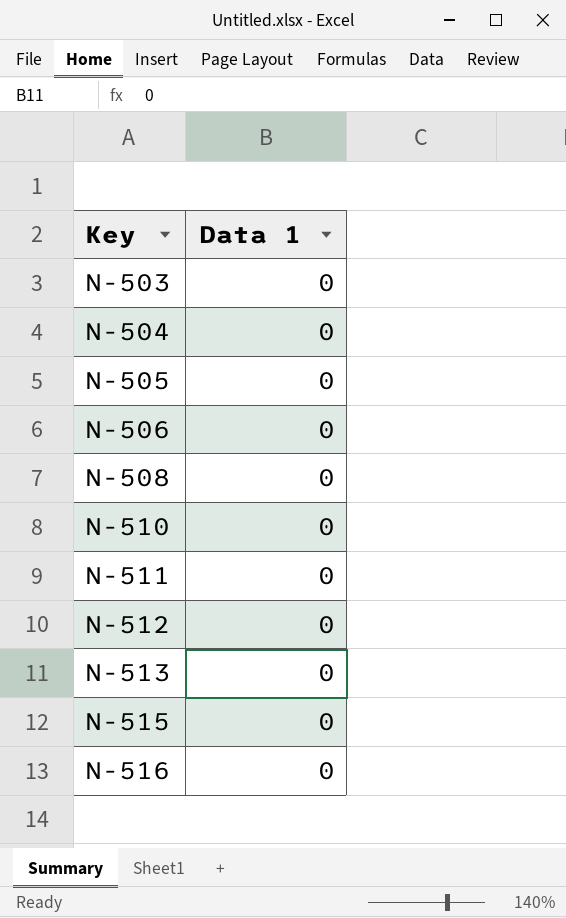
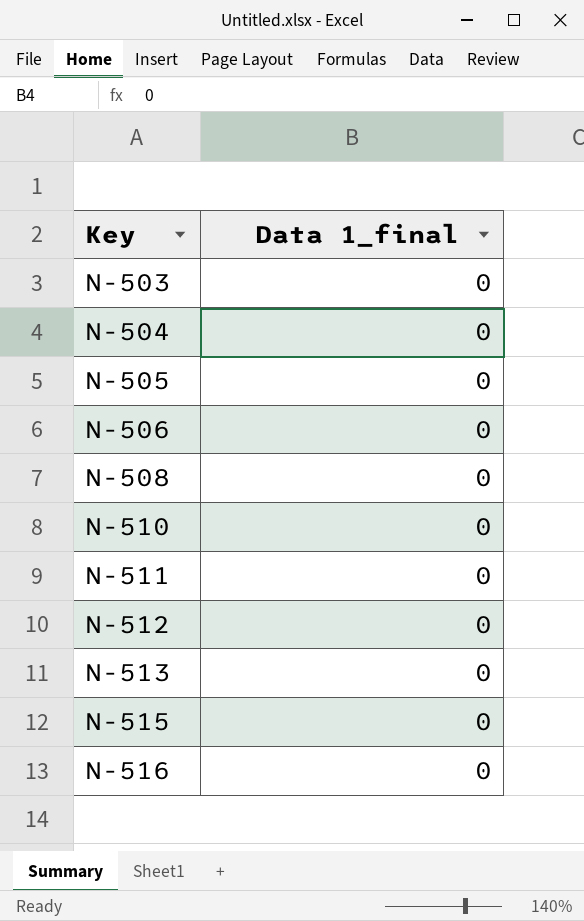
column name: Data 1 -> Data 1_final

